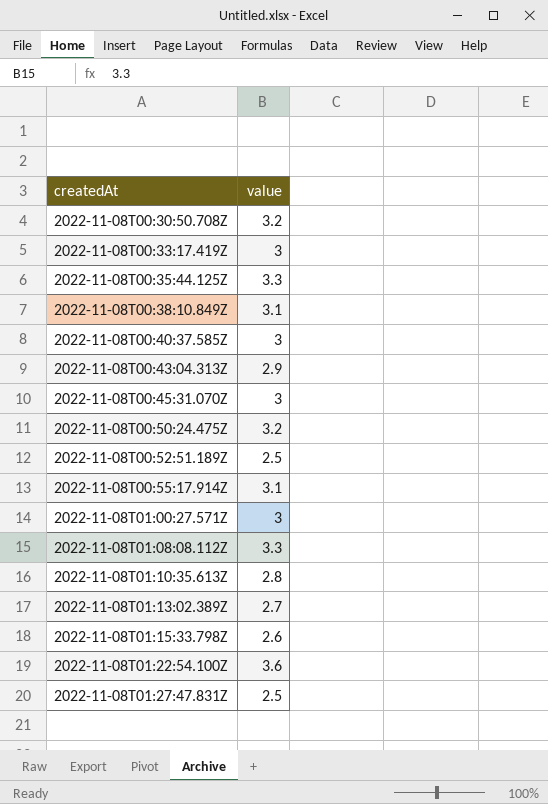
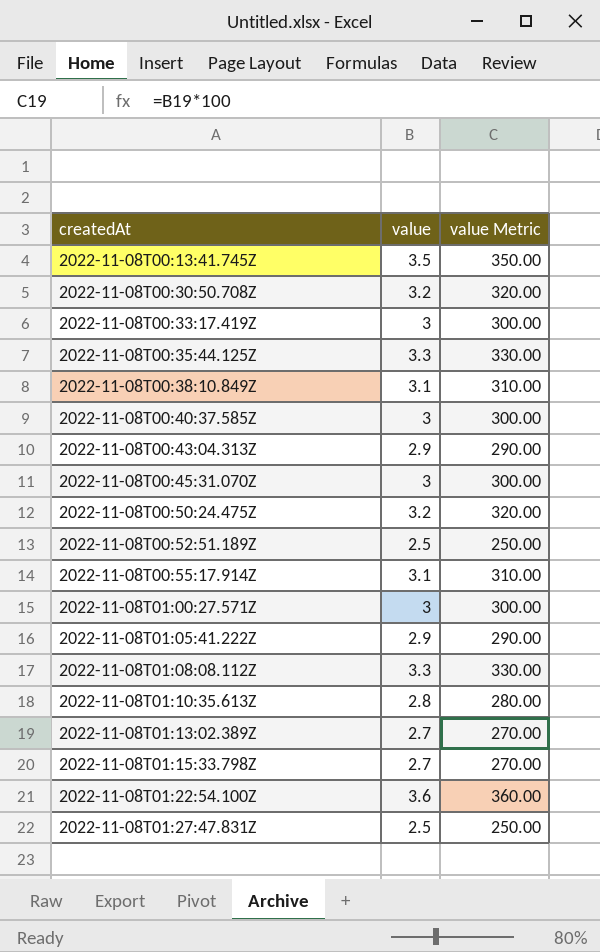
column value Metric | formula: none -> [value] * 100
row 2022-11-08T00:13:41.745Z: none -> 3.5 | 350.00
row 2022-11-08T01:05:41.222Z: none -> 2.9 | 290.00
2022-11-08T01:15:33.798Z | value: 2.6 -> 2.7

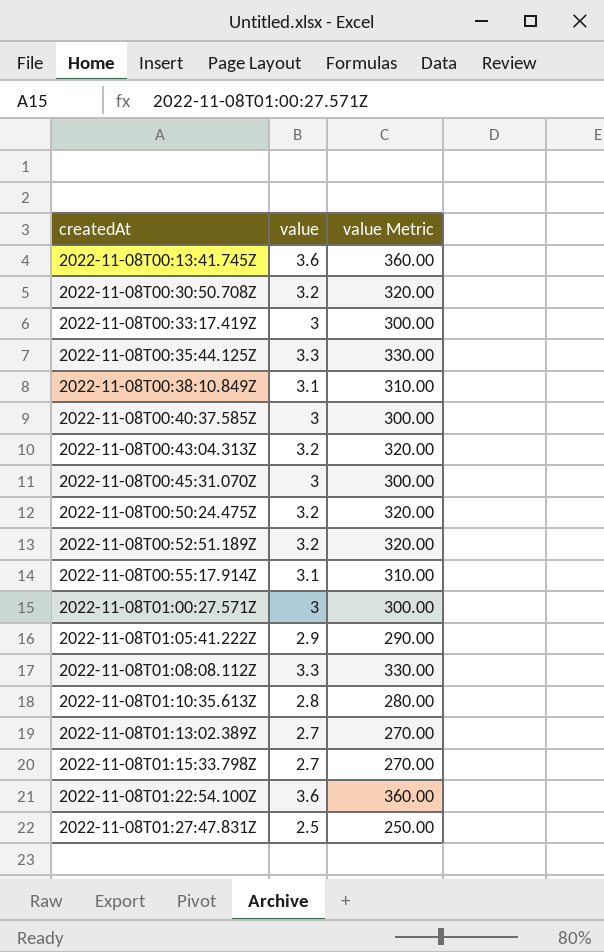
2022-11-08T00:13:41.745Z | value: 3.5 -> 3.6
2022-11-08T00:13:41.745Z | value Metric: 350.00 -> 360.00
2022-11-08T00:43:04.313Z | value: 2.9 -> 3.2
2022-11-08T00:43:04.313Z | value Metric: 290.00 -> 320.00
2022-11-08T00:52:51.189Z | value: 2.5 -> 3.2
2022-11-08T00:52:51.189Z | value Metric: 250.00 -> 320.00

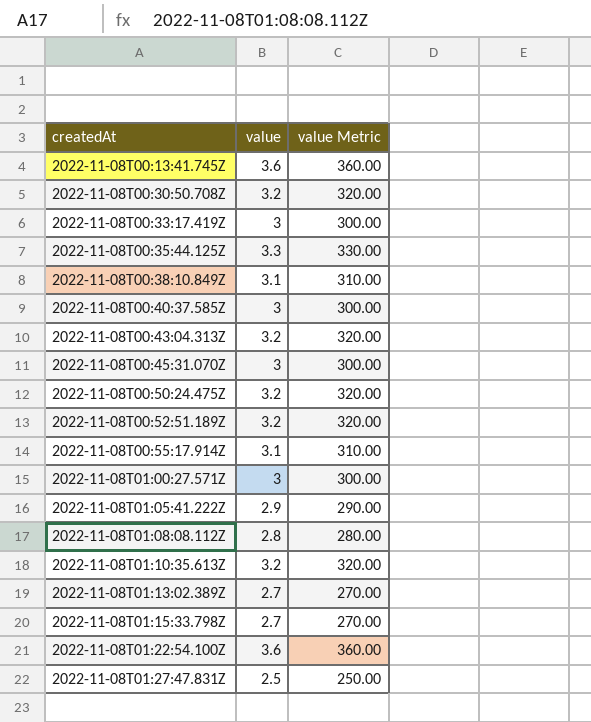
2022-11-08T01:08:08.112Z | value: 3.3 -> 2.8
2022-11-08T01:08:08.112Z | value Metric: 330.00 -> 280.00
2022-11-08T01:10:35.613Z | value: 2.8 -> 3.2
2022-11-08T01:10:35.613Z | value Metric: 280.00 -> 320.00

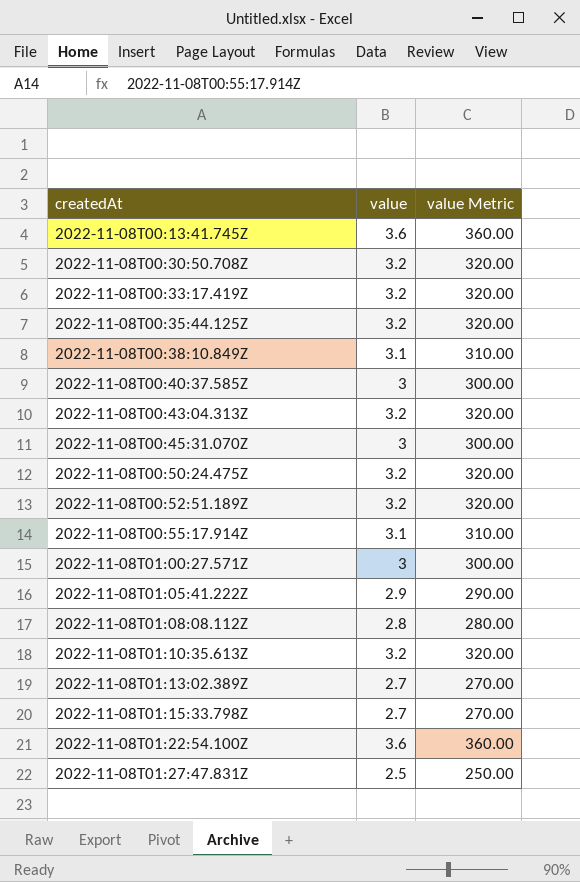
2022-11-08T00:33:17.419Z | value: 3 -> 3.2
2022-11-08T00:33:17.419Z | value Metric: 300.00 -> 320.00
2022-11-08T00:35:44.125Z | value: 3.3 -> 3.2
2022-11-08T00:35:44.125Z | value Metric: 330.00 -> 320.00

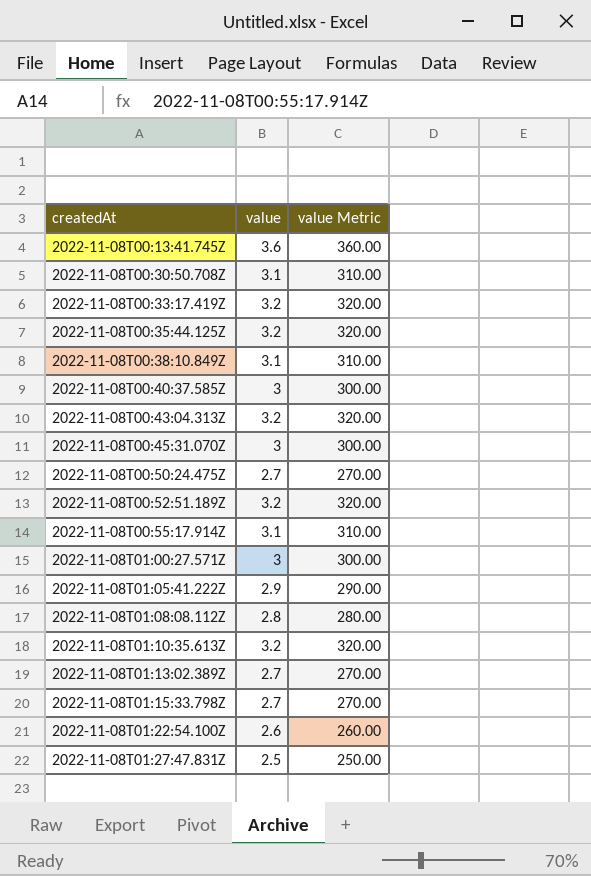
2022-11-08T00:30:50.708Z | value: 3.2 -> 3.1
2022-11-08T00:30:50.708Z | value Metric: 320.00 -> 310.00
2022-11-08T00:50:24.475Z | value: 3.2 -> 2.7
2022-11-08T00:50:24.475Z | value Metric: 320.00 -> 270.00
2022-11-08T01:22:54.100Z | value: 3.6 -> 2.6
2022-11-08T01:22:54.100Z | value Metric: 360.00 -> 260.00

